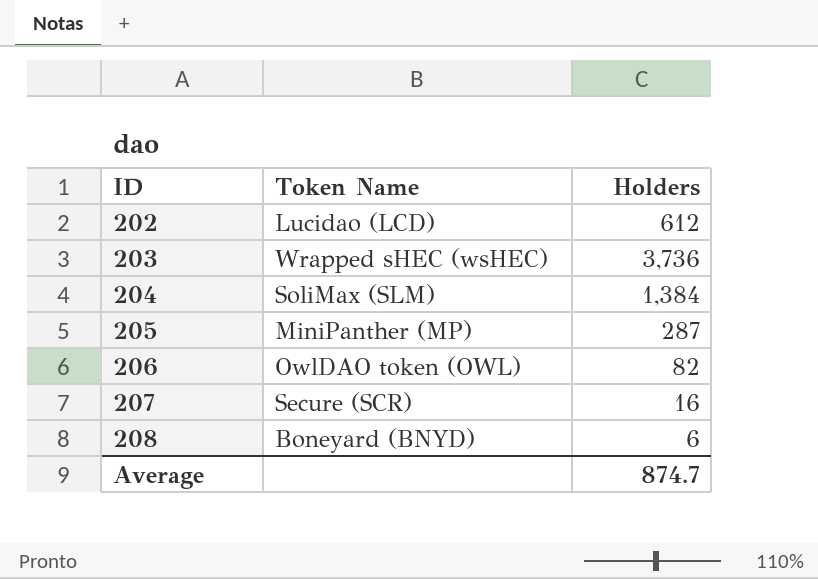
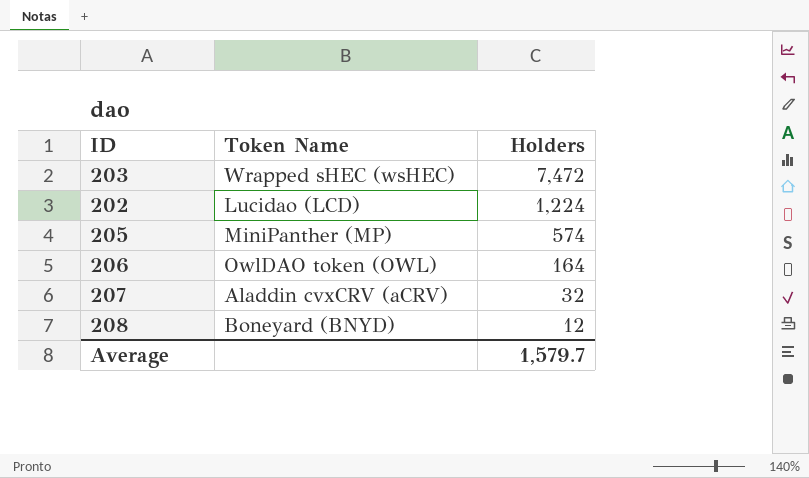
row order: ID ascending -> Holders descending
row 204: SoliMax (SLM) | 1,384 -> none
203 | Holders: 3,736 -> 7,472
202 | Holders: 612 -> 1,224
205 | Holders: 287 -> 574
206 | Holders: 82 -> 164
207 | Token Name: Secure (SCR) -> Aladdin cvxCRV (aCRV)
207 | Holders: 16 -> 32
208 | Holders: 6 -> 12
Average | Holders: 874.7 -> 1,579.7

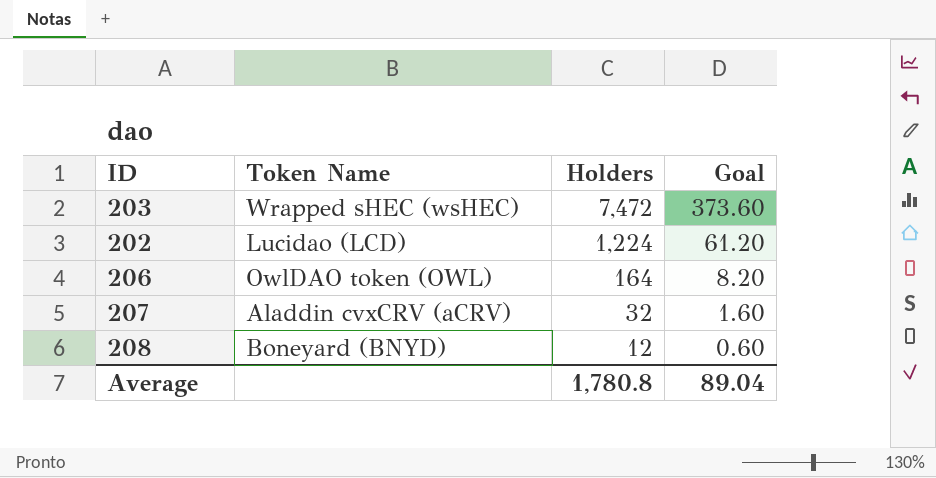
column Goal | formula: none -> [Holders] * 0.05
row 205: MiniPanther (MP) | 574 -> none
Average | Holders: 1,579.7 -> 1,780.8

